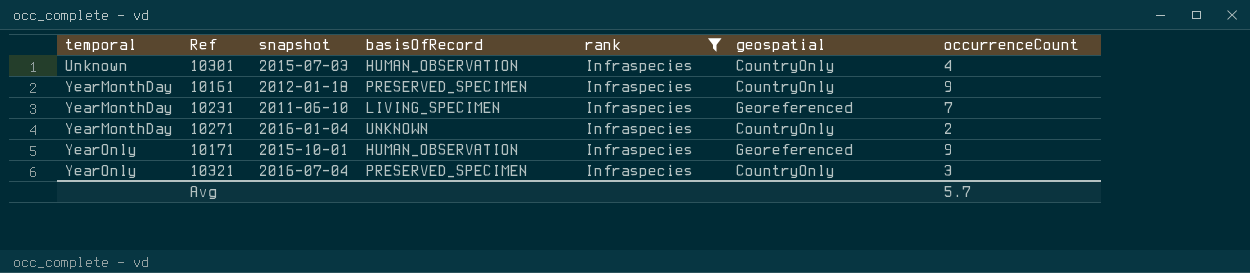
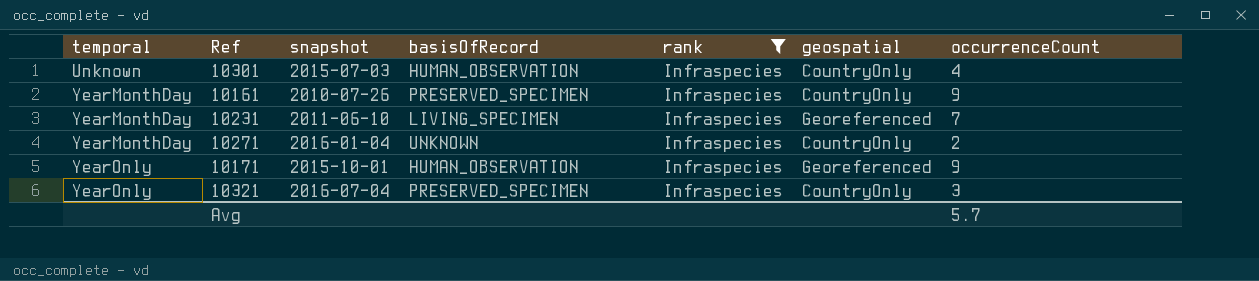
10161 | snapshot: 2012-01-18 -> 2010-07-26

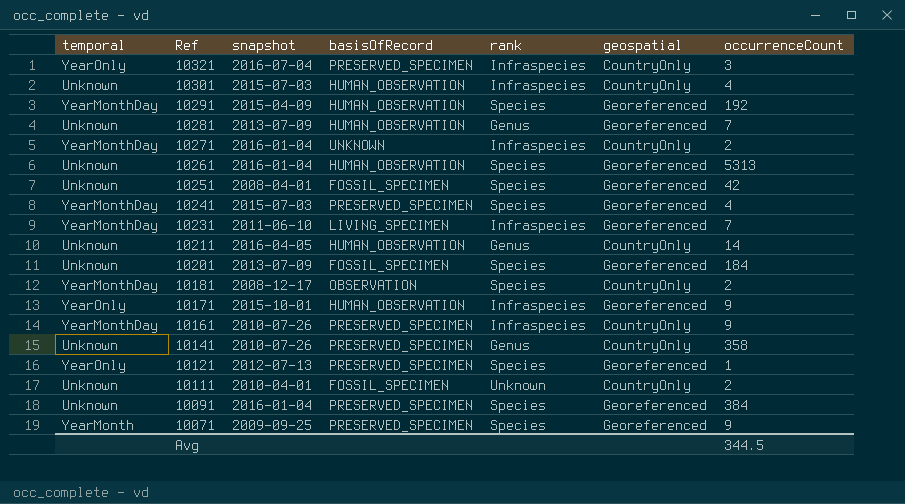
filter: rank = Infraspecies -> none
row order: temporal ascending -> Ref descending
Avg | occurrenceCount: 5.7 -> 344.5

